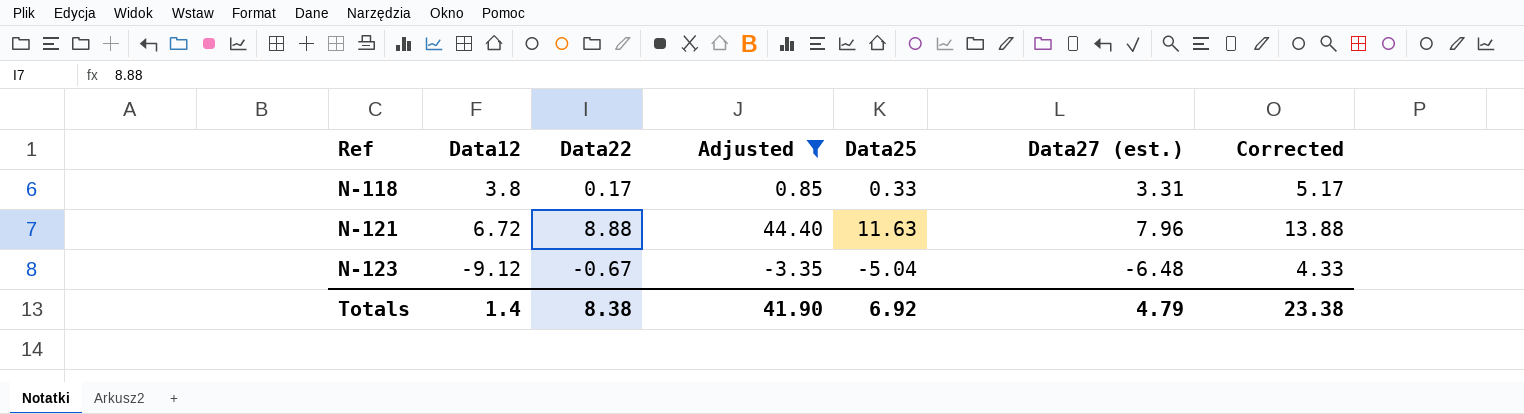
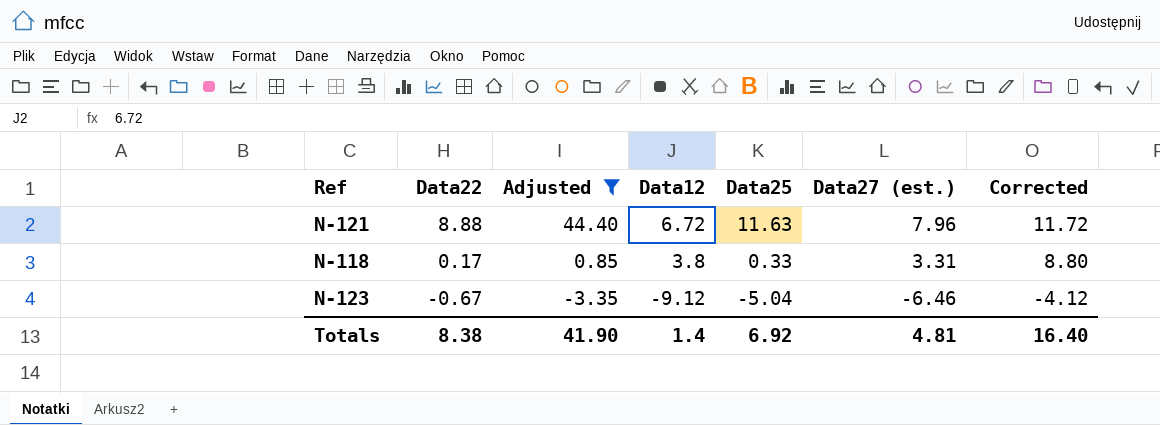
row order: Ref ascending -> Data22 descending
column Data12 | position: 2 -> 4
column Corrected | formula: [Data22] + 5 -> [Data12] + 5
N-123 | Data27 (est.): -6.48 -> -6.46
Totals | Data27 (est.): 4.79 -> 4.81
Totals | Corrected: 23.38 -> 16.40

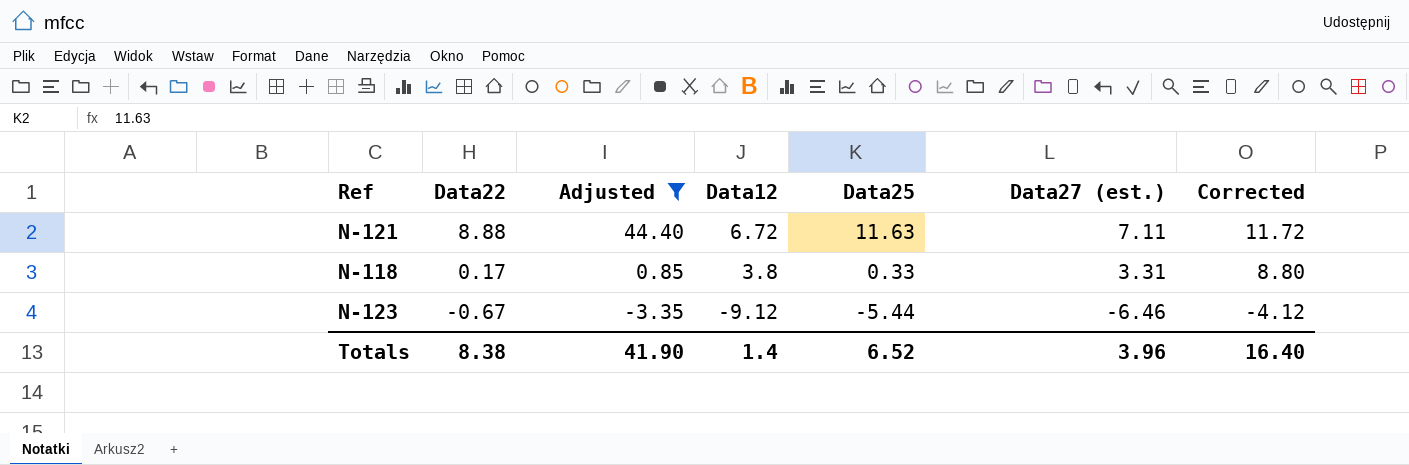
N-121 | Data27 (est.): 7.96 -> 7.11
N-123 | Data25: -5.04 -> -5.44
Totals | Data25: 6.92 -> 6.52
Totals | Data27 (est.): 4.81 -> 3.96

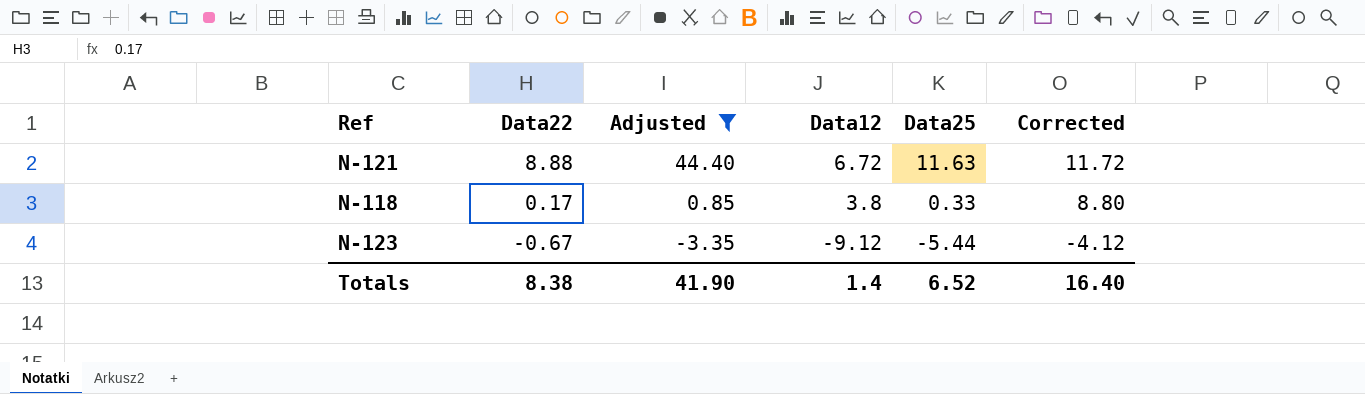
column Data27 (est.) | position: 6 -> none

